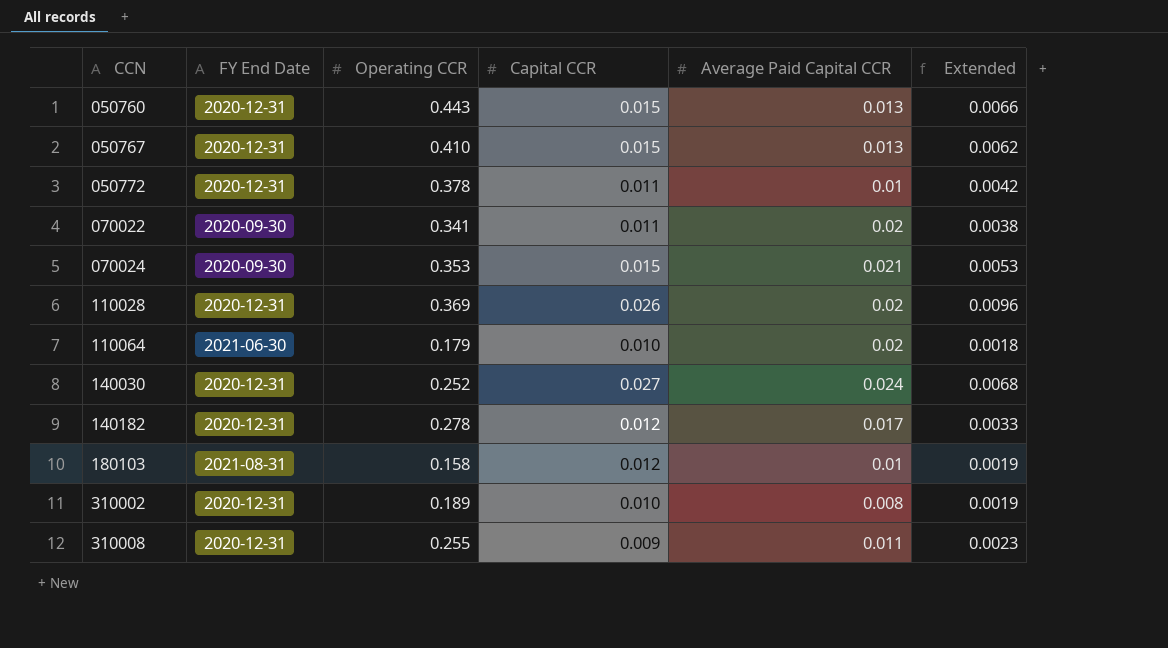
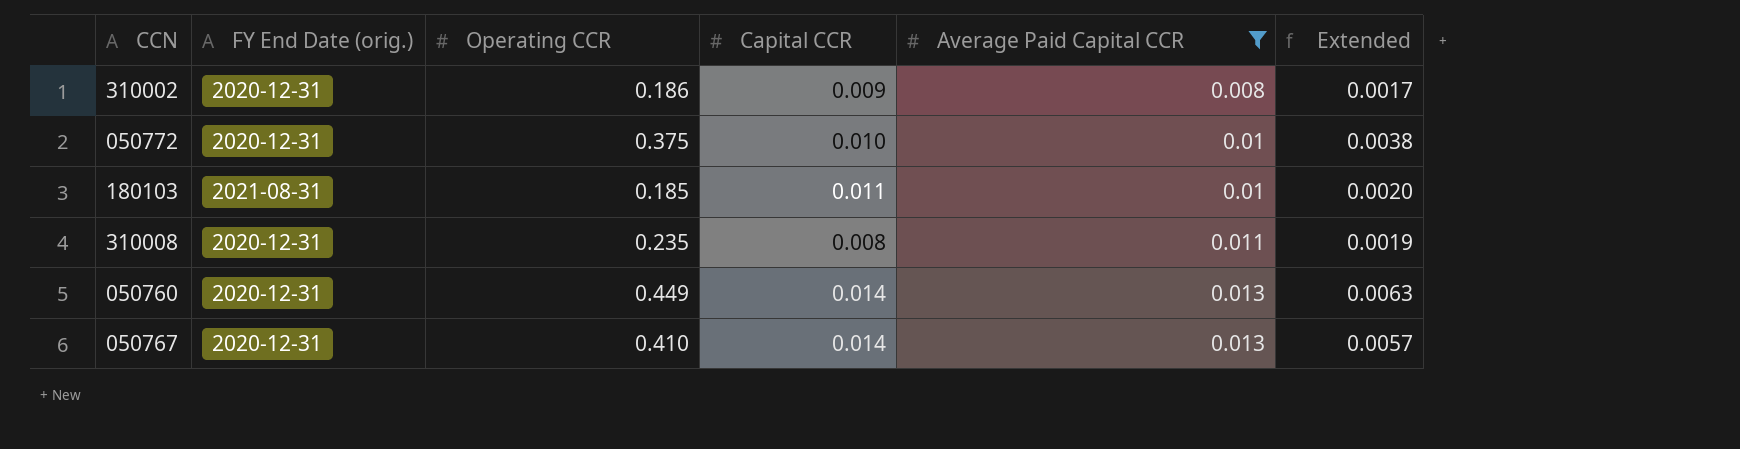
filter: none -> Average Paid Capital CCR <= 0.013
row order: CCN ascending -> Average Paid Capital CCR ascending
column name: FY End Date -> FY End Date (orig.)
310002 | Operating CCR: 0.189 -> 0.186
310002 | Capital CCR: 0.010 -> 0.009
310002 | Extended: 0.0019 -> 0.0017
050772 | Operating CCR: 0.378 -> 0.375
050772 | Capital CCR: 0.011 -> 0.010
050772 | Extended: 0.0042 -> 0.0038
180103 | Operating CCR: 0.158 -> 0.185
180103 | Capital CCR: 0.012 -> 0.011
180103 | Extended: 0.0019 -> 0.0020
310008 | Operating CCR: 0.255 -> 0.235
310008 | Capital CCR: 0.009 -> 0.008
310008 | Extended: 0.0023 -> 0.0019
050760 | Operating CCR: 0.443 -> 0.449
050760 | Capital CCR: 0.015 -> 0.014
050760 | Extended: 0.0066 -> 0.0063
050767 | Capital CCR: 0.015 -> 0.014
050767 | Extended: 0.0062 -> 0.0057

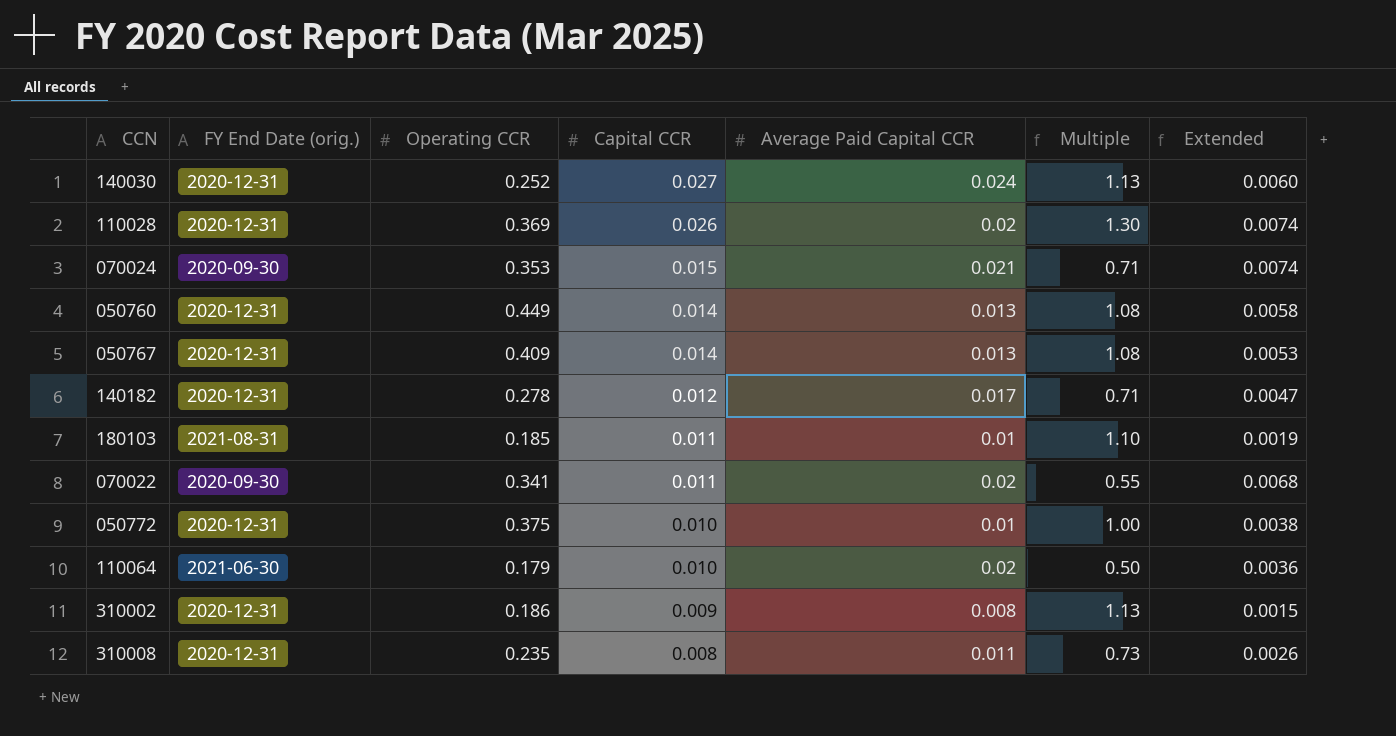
filter: Average Paid Capital CCR <= 0.013 -> none
row order: Average Paid Capital CCR ascending -> Capital CCR descending
column Multiple | formula: none -> [Capital CCR] / [Average Paid Capital CCR]
column Extended | formula: [Operating CCR] * [Capital CCR] -> [Operating CCR] * [Average Paid Capital CCR]
050767 | Operating CCR: 0.410 -> 0.409

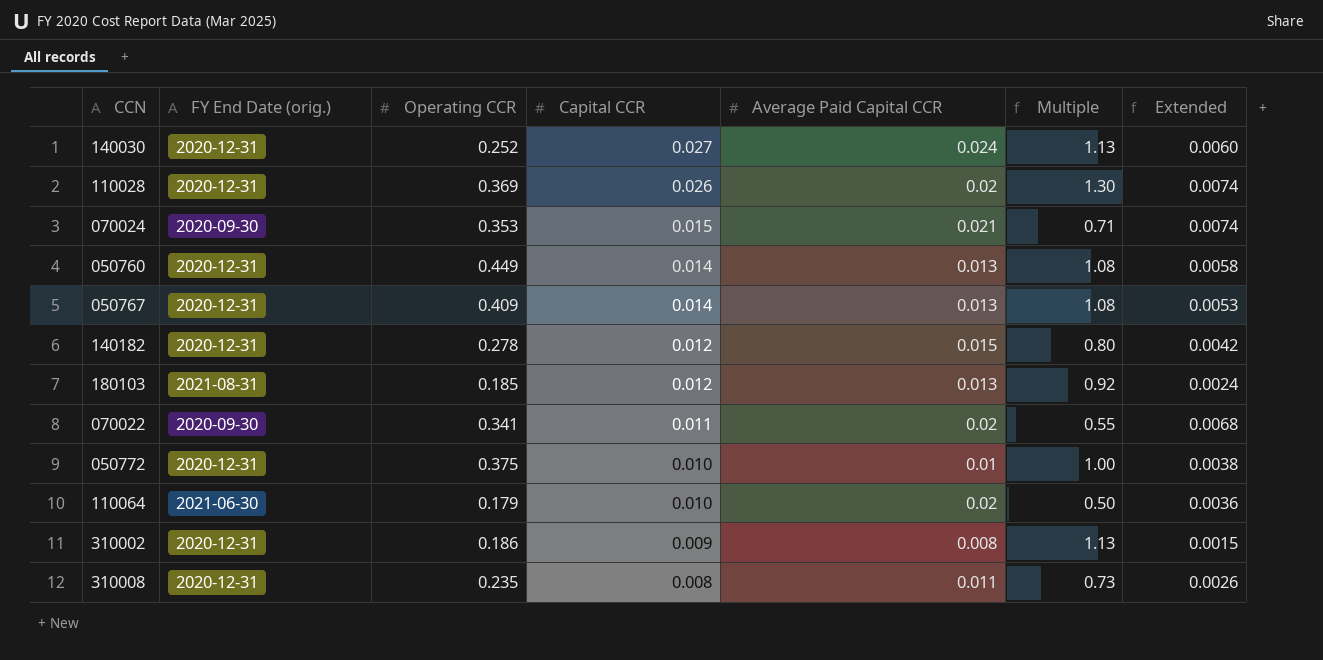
140182 | Average Paid Capital CCR: 0.017 -> 0.015
140182 | Multiple: 0.71 -> 0.80
140182 | Extended: 0.0047 -> 0.0042
180103 | Capital CCR: 0.011 -> 0.012
180103 | Average Paid Capital CCR: 0.01 -> 0.013
180103 | Multiple: 1.10 -> 0.92
180103 | Extended: 0.0019 -> 0.0024

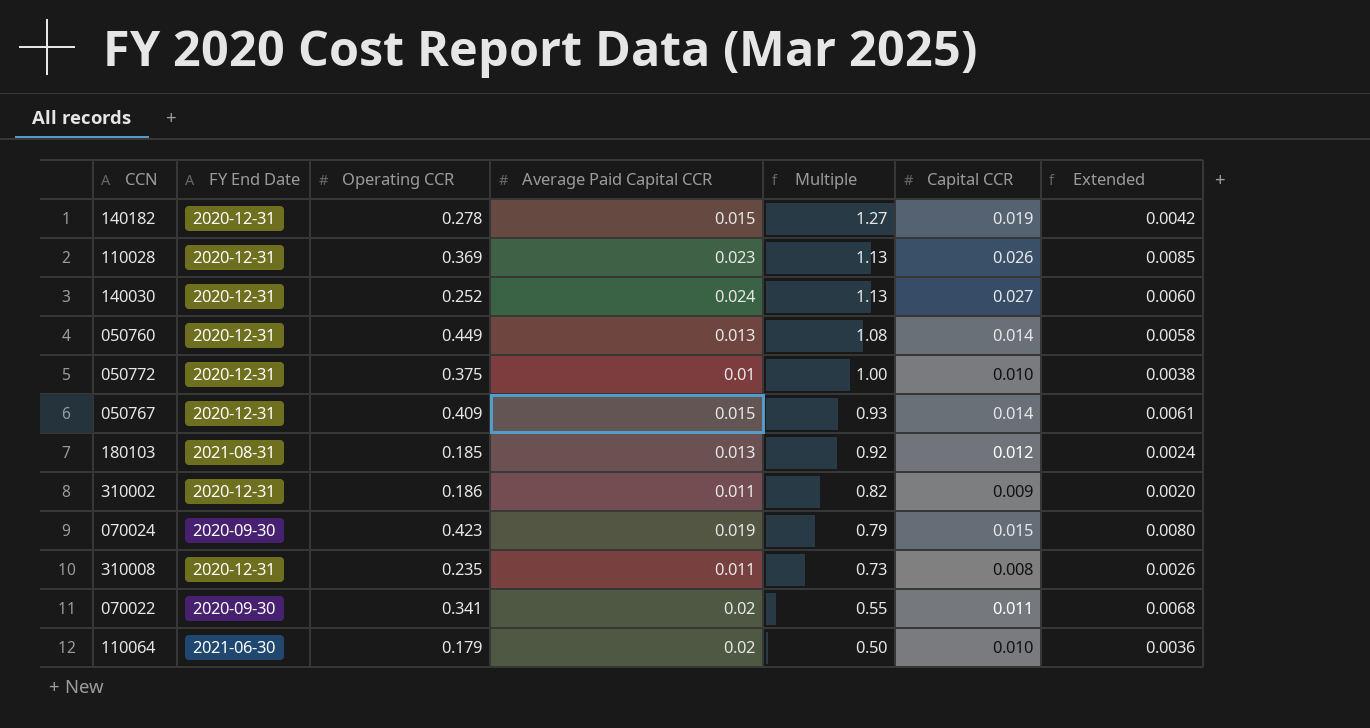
row order: Capital CCR descending -> Multiple descending
column name: FY End Date (orig.) -> FY End Date
column Capital CCR | position: 4 -> 6
140182 | Multiple: 0.80 -> 1.27
140182 | Capital CCR: 0.012 -> 0.019
110028 | Average Paid Capital CCR: 0.02 -> 0.023
110028 | Multiple: 1.30 -> 1.13
110028 | Extended: 0.0074 -> 0.0085
050767 | Average Paid Capital CCR: 0.013 -> 0.015
050767 | Multiple: 1.08 -> 0.93
050767 | Extended: 0.0053 -> 0.0061
310002 | Average Paid Capital CCR: 0.008 -> 0.011
310002 | Multiple: 1.13 -> 0.82
310002 | Extended: 0.0015 -> 0.0020
070024 | Operating CCR: 0.353 -> 0.423
070024 | Average Paid Capital CCR: 0.021 -> 0.019
070024 | Multiple: 0.71 -> 0.79
070024 | Extended: 0.0074 -> 0.0080

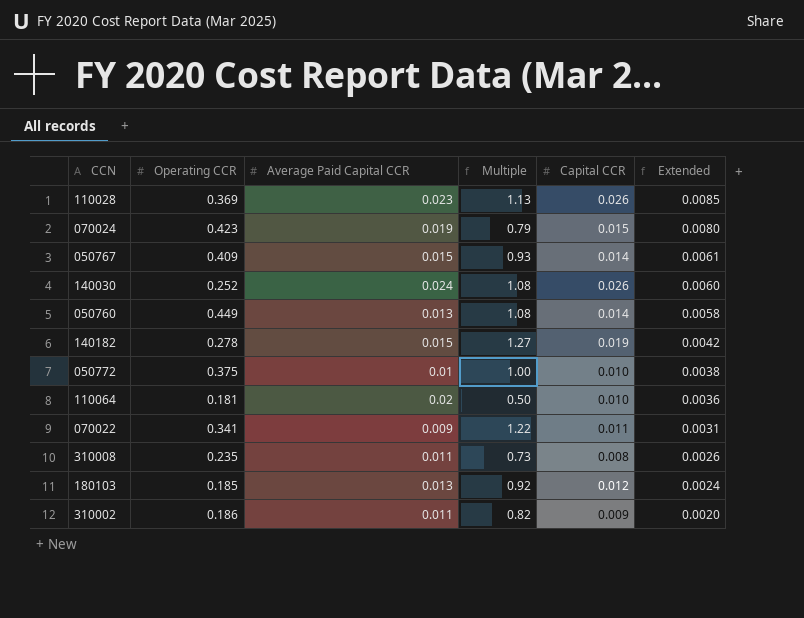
row order: Multiple descending -> Extended descending
column FY End Date | position: 2 -> none
140030 | Multiple: 1.13 -> 1.08
140030 | Capital CCR: 0.027 -> 0.026
110064 | Operating CCR: 0.179 -> 0.181
070022 | Average Paid Capital CCR: 0.02 -> 0.009
070022 | Multiple: 0.55 -> 1.22
070022 | Extended: 0.0068 -> 0.0031

